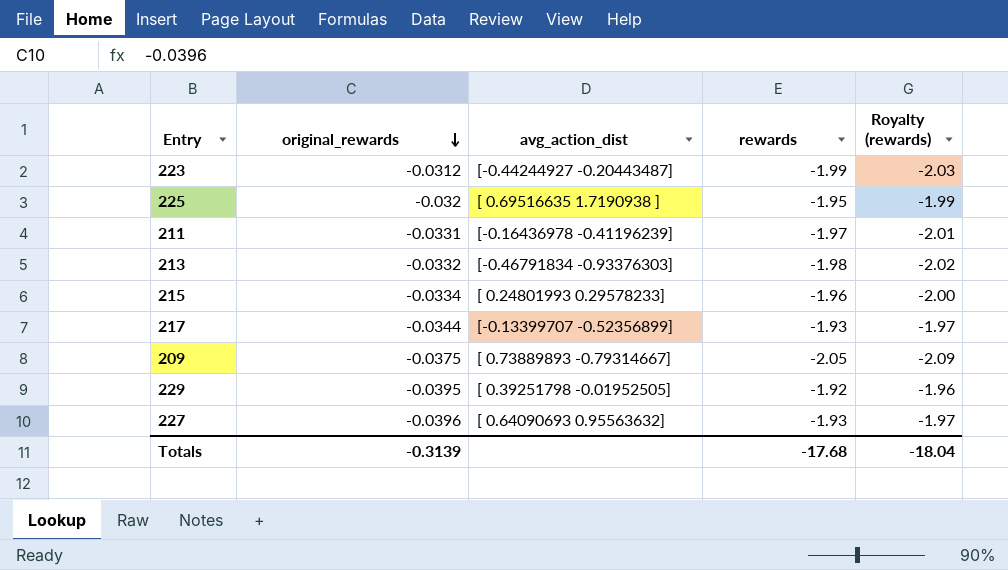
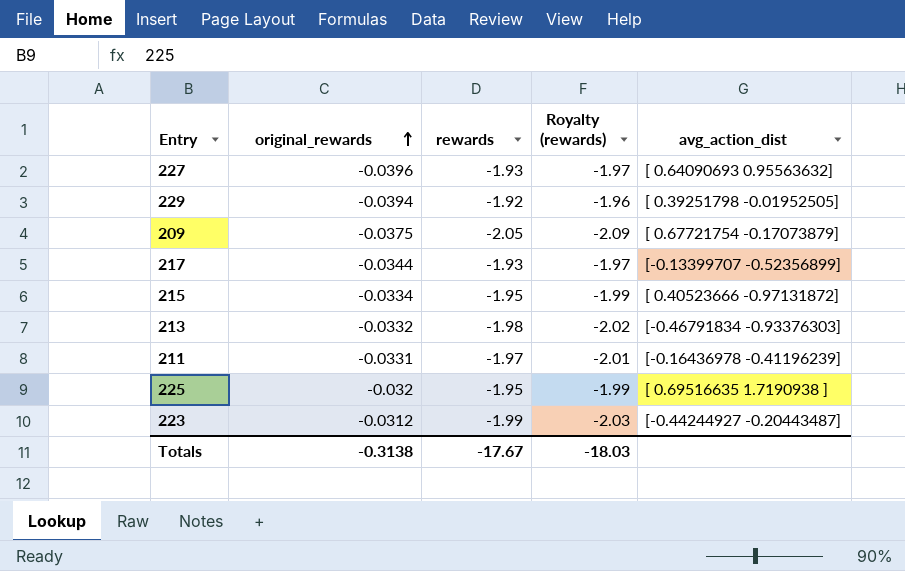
row order: original_rewards descending -> original_rewards ascending
column avg_action_dist | position: 3 -> 5
229 | original_rewards: -0.0395 -> -0.0394
209 | avg_action_dist: [ 0.73889893 -0.79314667] -> [ 0.67721754 -0.17073879]
215 | rewards: -1.96 -> -1.95
215 | Royalty (rewards): -2.00 -> -1.99
215 | avg_action_dist: [ 0.24801993 0.29578233] -> [ 0.40523666 -0.97131872]
Totals | original_rewards: -0.3139 -> -0.3138
Totals | rewards: -17.68 -> -17.67
Totals | Royalty (rewards): -18.04 -> -18.03

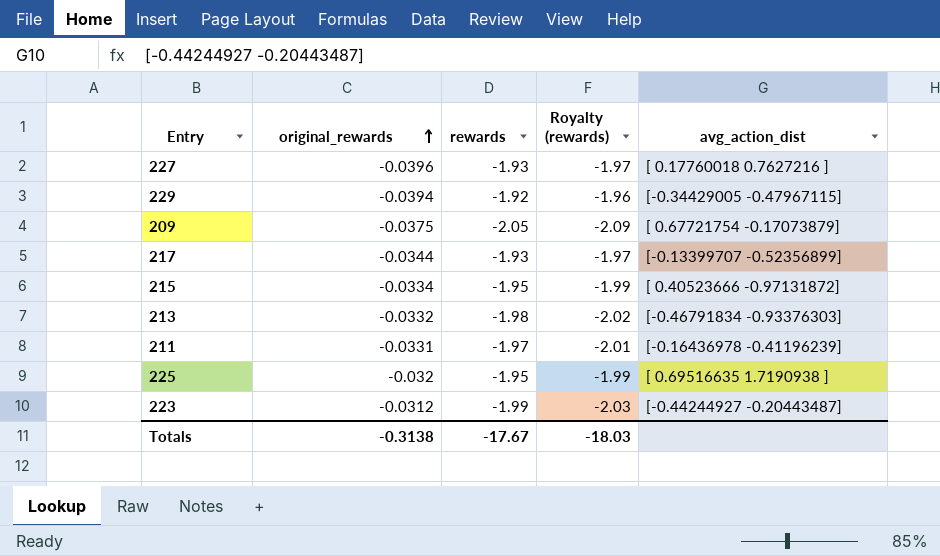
227 | avg_action_dist: [ 0.64090693 0.95563632] -> [ 0.17760018 0.7627216 ]
229 | avg_action_dist: [ 0.39251798 -0.01952505] -> [-0.34429005 -0.47967115]

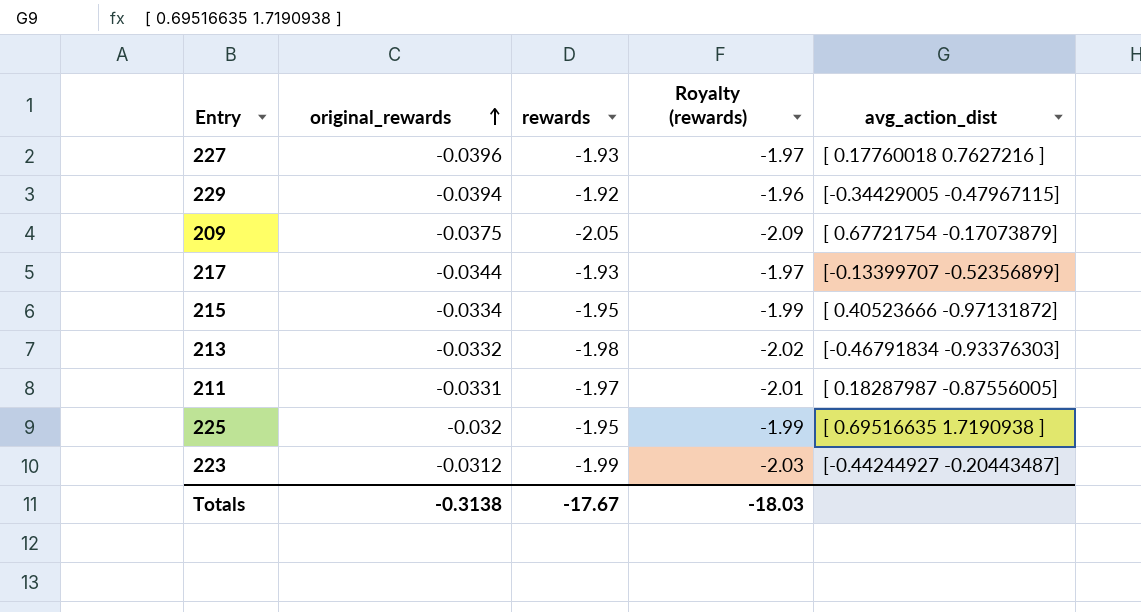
211 | avg_action_dist: [-0.16436978 -0.41196239] -> [ 0.18287987 -0.87556005]

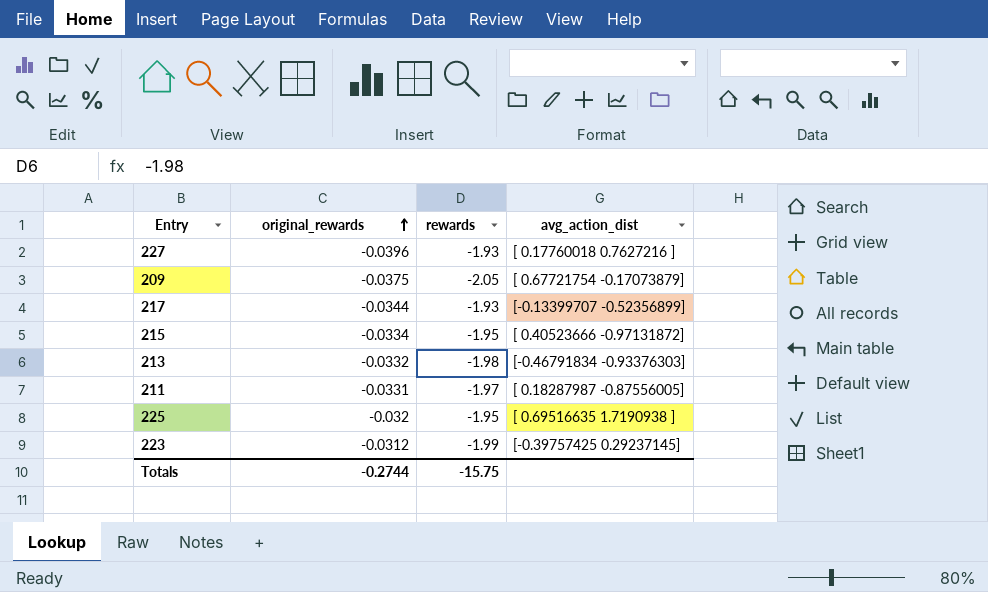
column Royalty (rewards) | formula: [rewards] * 1.02 -> none
row 229: -0.0394 | -1.92 | -1.96 | [-0.34429005 -0.47967115] -> none
223 | avg_action_dist: [-0.44244927 -0.20443487] -> [-0.39757425 0.29237145]
Totals | original_rewards: -0.3138 -> -0.2744
Totals | rewards: -17.67 -> -15.75

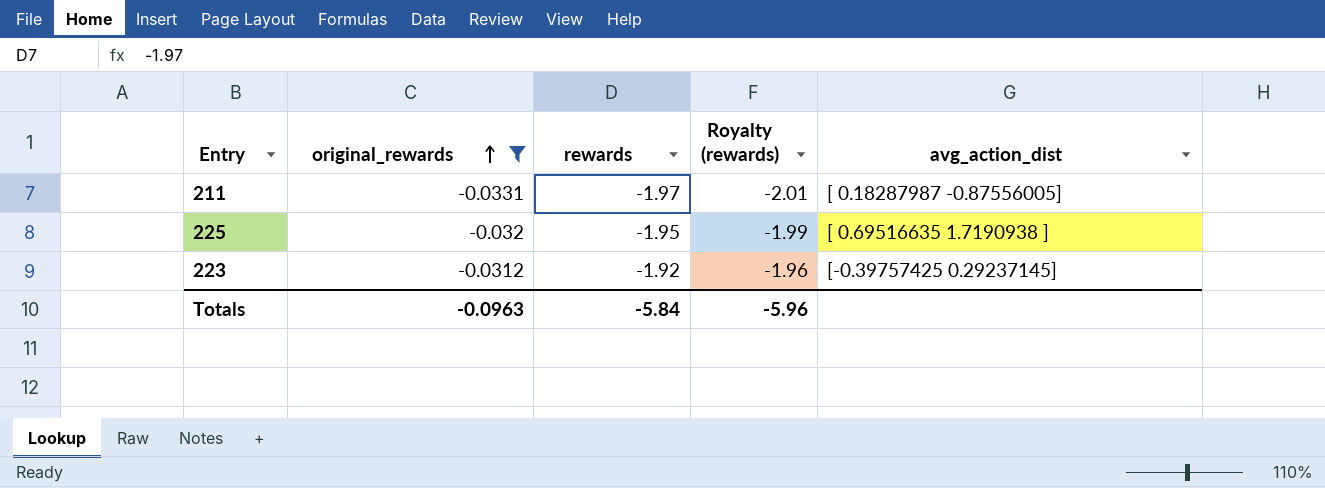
filter: none -> original_rewards >= -0.0331
column Royalty (rewards) | formula: none -> [rewards] * 1.02
223 | rewards: -1.99 -> -1.92
Totals | original_rewards: -0.2744 -> -0.0963
Totals | rewards: -15.75 -> -5.84

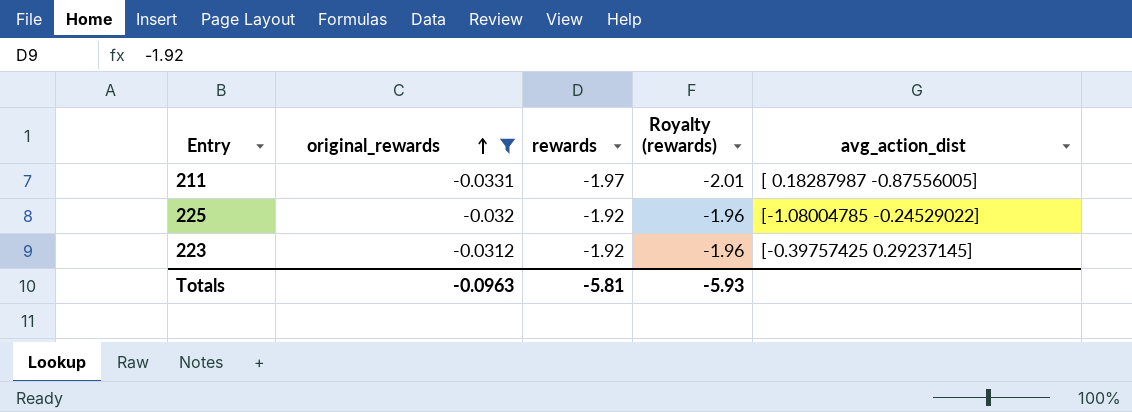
225 | rewards: -1.95 -> -1.92
225 | Royalty (rewards): -1.99 -> -1.96
225 | avg_action_dist: [ 0.69516635 1.7190938 ] -> [-1.08004785 -0.24529022]
Totals | rewards: -5.84 -> -5.81
Totals | Royalty (rewards): -5.96 -> -5.93

